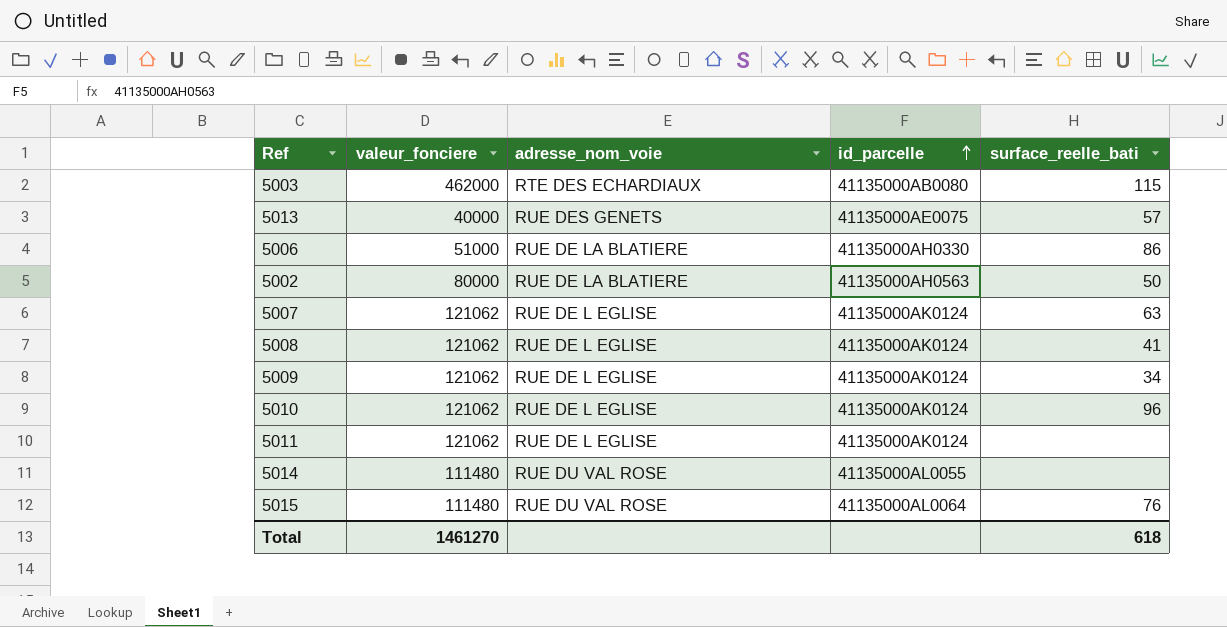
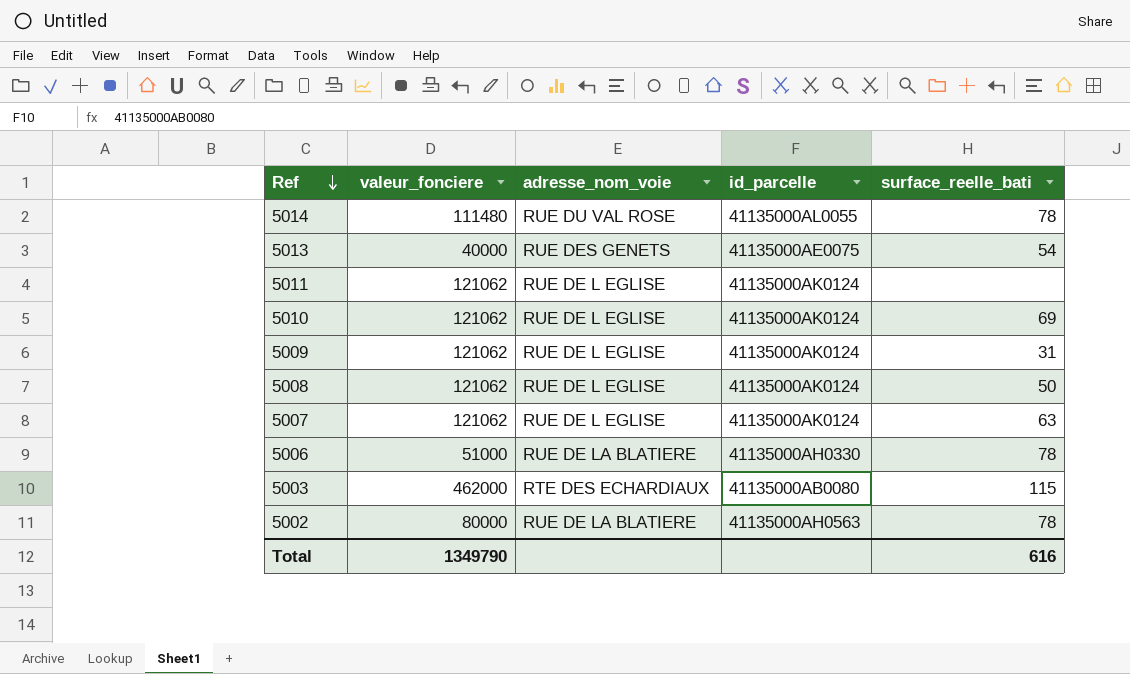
row order: id_parcelle ascending -> Ref descending
row 5015: 111480 | RUE DU VAL ROSE | 41135000AL0064 | 76 -> none
5014 | surface_reelle_bati: none -> 78
5013 | surface_reelle_bati: 57 -> 54
5010 | surface_reelle_bati: 96 -> 69
5009 | surface_reelle_bati: 34 -> 31
5008 | surface_reelle_bati: 41 -> 50
5006 | surface_reelle_bati: 86 -> 78
5002 | surface_reelle_bati: 50 -> 78
Total | valeur_fonciere: 1461270 -> 1349790
Total | surface_reelle_bati: 618 -> 616

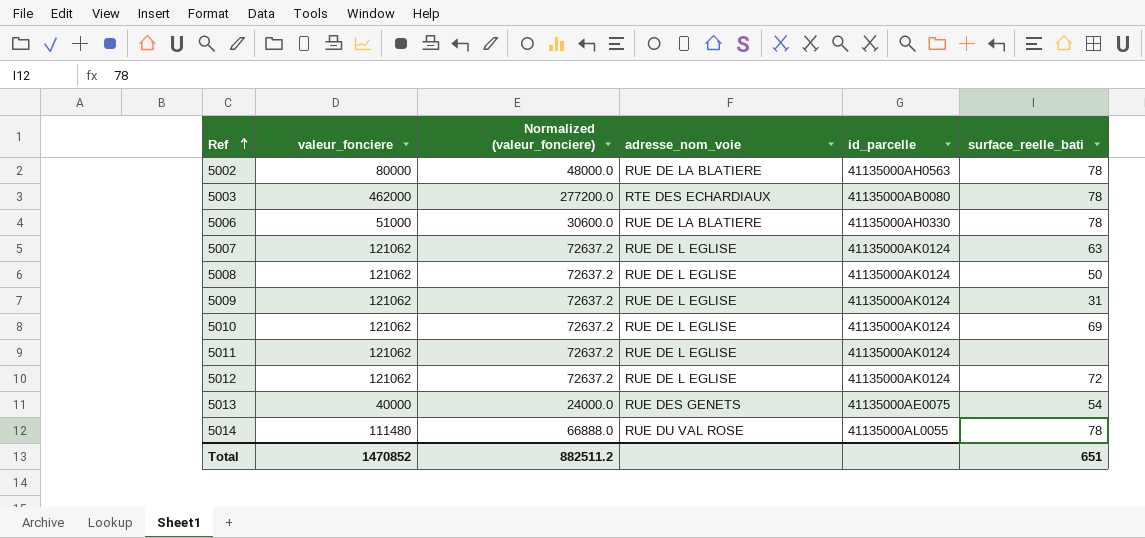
row order: Ref descending -> Ref ascending
column Normalized (valeur_fonciere) | formula: none -> [valeur_fonciere] * 0.6
5003 | surface_reelle_bati: 115 -> 78
row 5012: none -> 121062 | 72637.2 | RUE DE L EGLISE | 41135000AK0124 | 72
Total | valeur_fonciere: 1349790 -> 1470852
Total | surface_reelle_bati: 616 -> 651

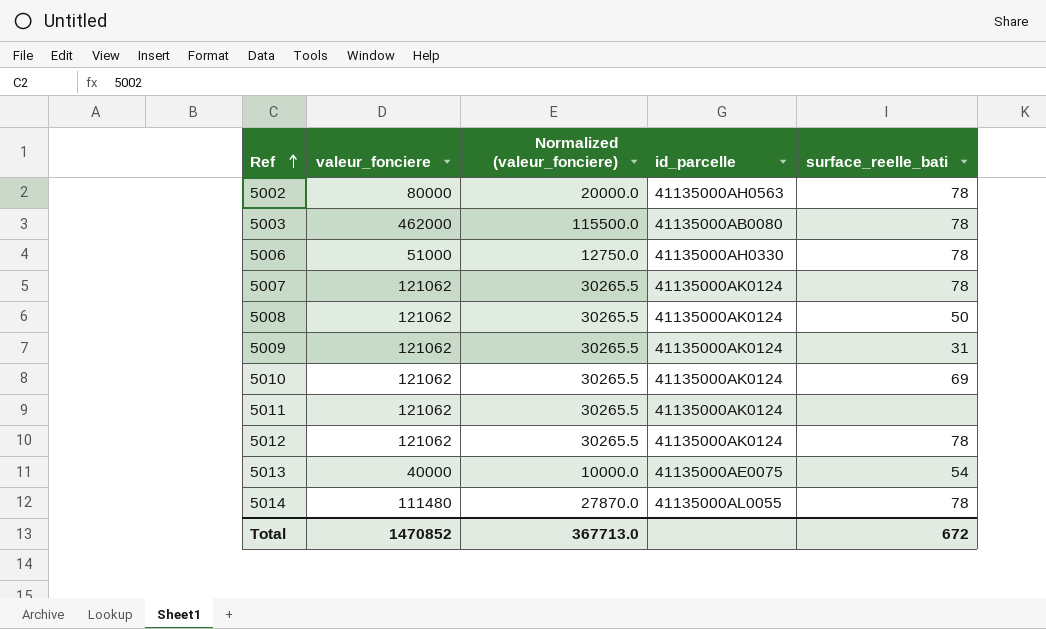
column adresse_nom_voie | position: 4 -> none
column Normalized (valeur_fonciere) | formula: [valeur_fonciere] * 0.6 -> [valeur_fonciere] * 0.25
5007 | surface_reelle_bati: 63 -> 78
5012 | surface_reelle_bati: 72 -> 78
Total | Normalized (valeur_fonciere): 882511.2 -> 367713.0
Total | surface_reelle_bati: 651 -> 672

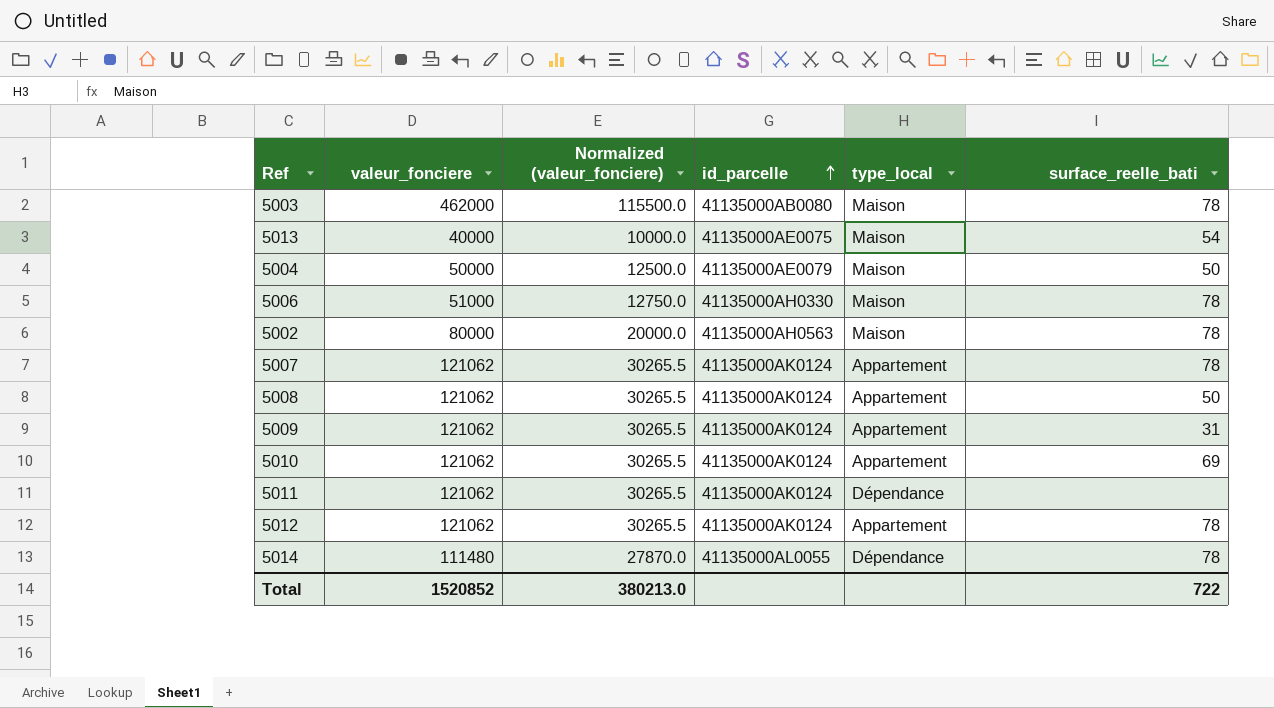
row order: Ref ascending -> id_parcelle ascending
column type_local | position: none -> 5
row 5004: none -> 50000 | 12500.0 | 41135000AE0079 | Maison | 50
Total | valeur_fonciere: 1470852 -> 1520852
Total | Normalized (valeur_fonciere): 367713.0 -> 380213.0
Total | surface_reelle_bati: 672 -> 722

